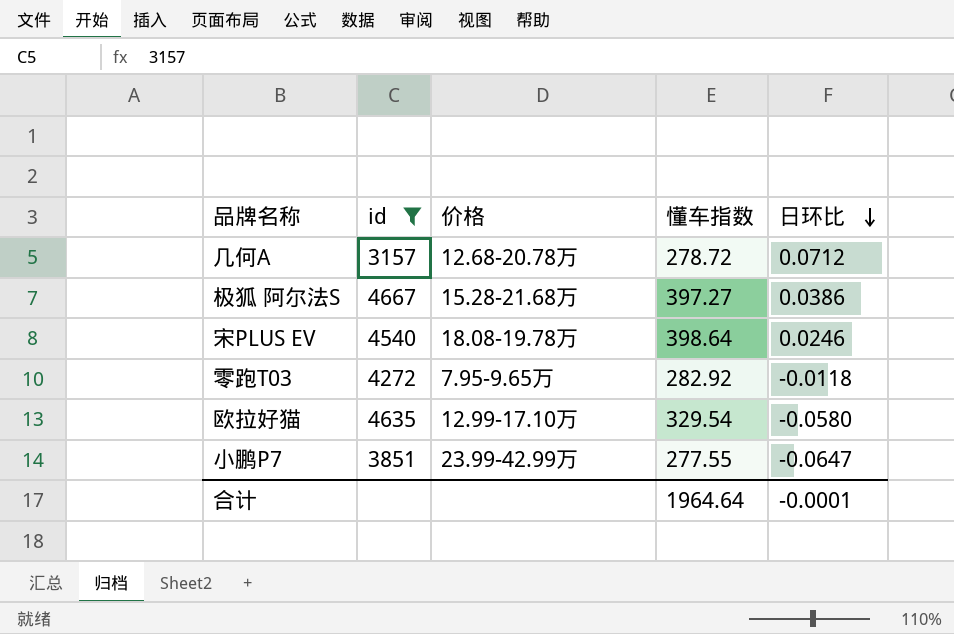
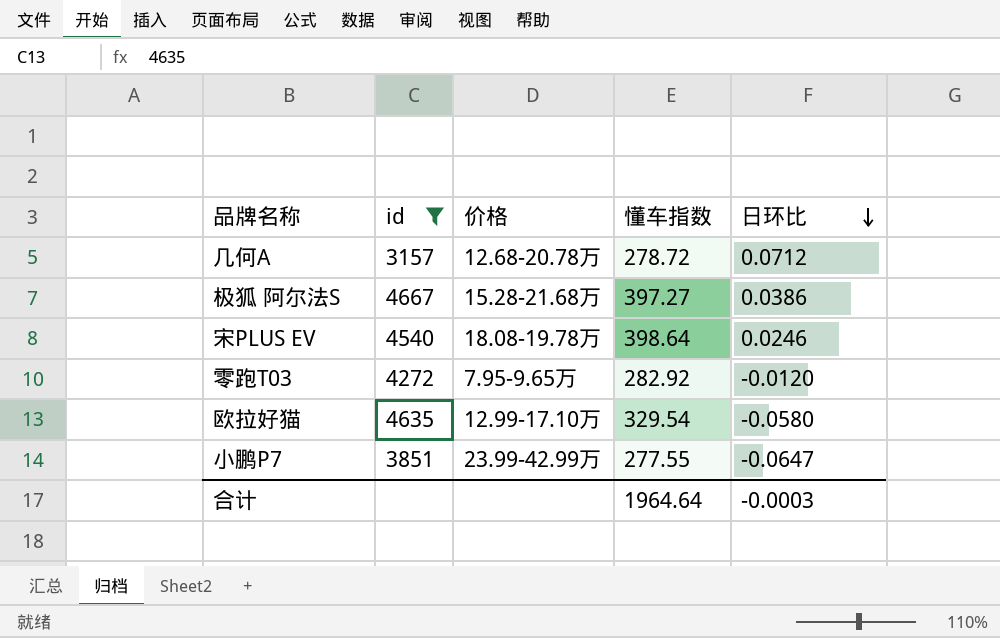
零跑T03 | 日环比: -0.0118 -> -0.0120
合计 | 日环比: -0.0001 -> -0.0003

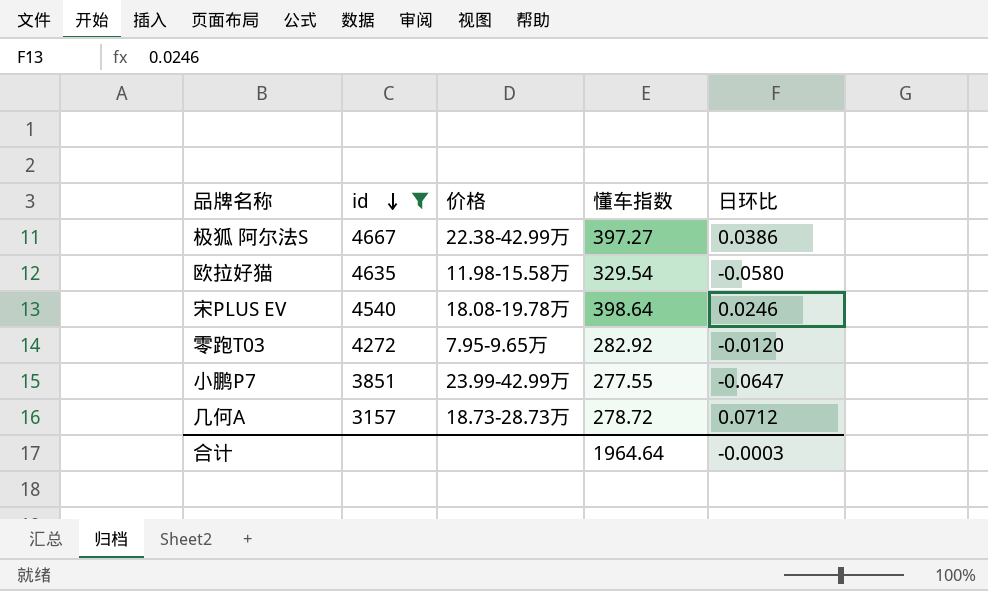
row order: 日环比 descending -> id descending
极狐 阿尔法S | 价格: 15.28-21.68万 -> 22.38-42.99万
欧拉好猫 | 价格: 12.99-17.10万 -> 11.98-15.58万
几何A | 价格: 12.68-20.78万 -> 18.73-28.73万

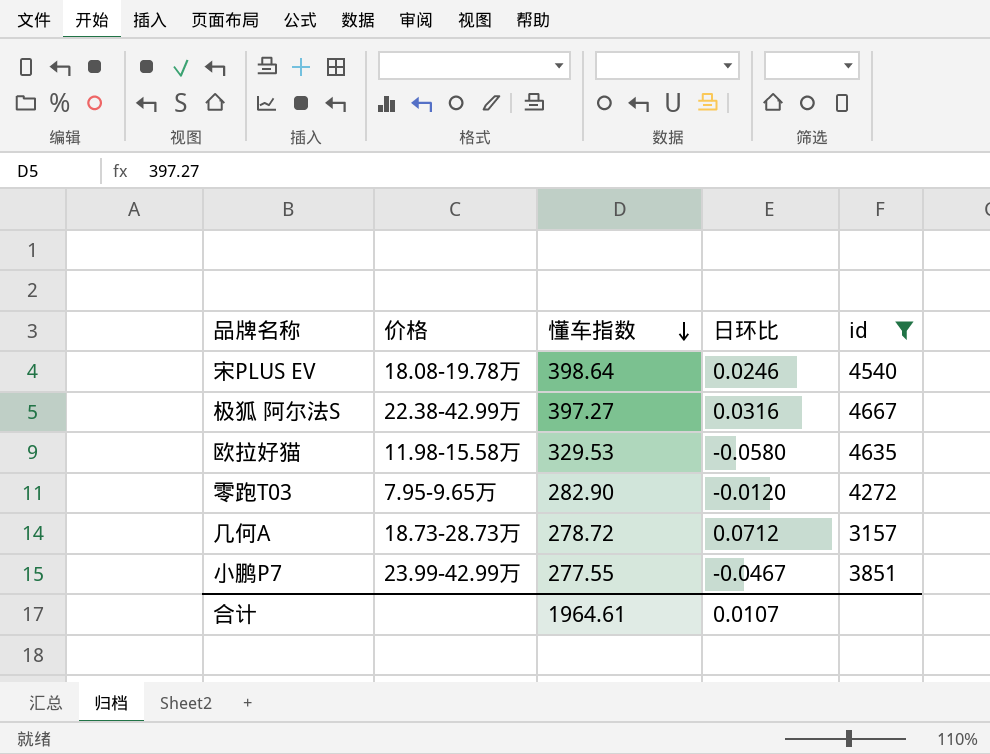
row order: id descending -> 懂车指数 descending
column id | position: 2 -> 5
极狐 阿尔法S | 日环比: 0.0386 -> 0.0316
欧拉好猫 | 懂车指数: 329.54 -> 329.53
零跑T03 | 懂车指数: 282.92 -> 282.90
小鹏P7 | 日环比: -0.0647 -> -0.0467
合计 | 懂车指数: 1964.64 -> 1964.61
合计 | 日环比: -0.0003 -> 0.0107

